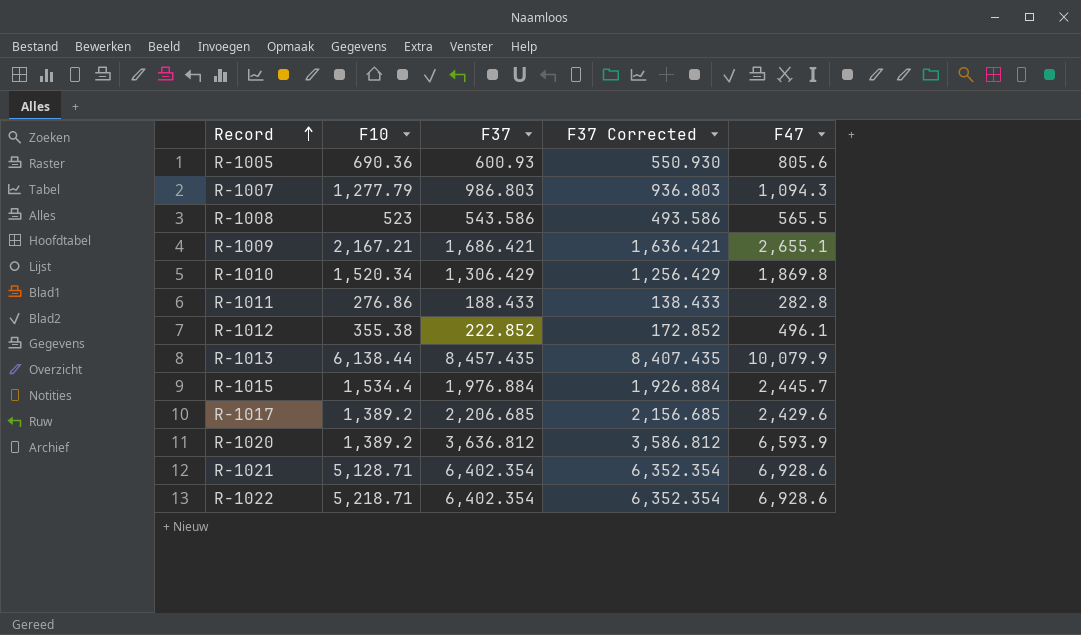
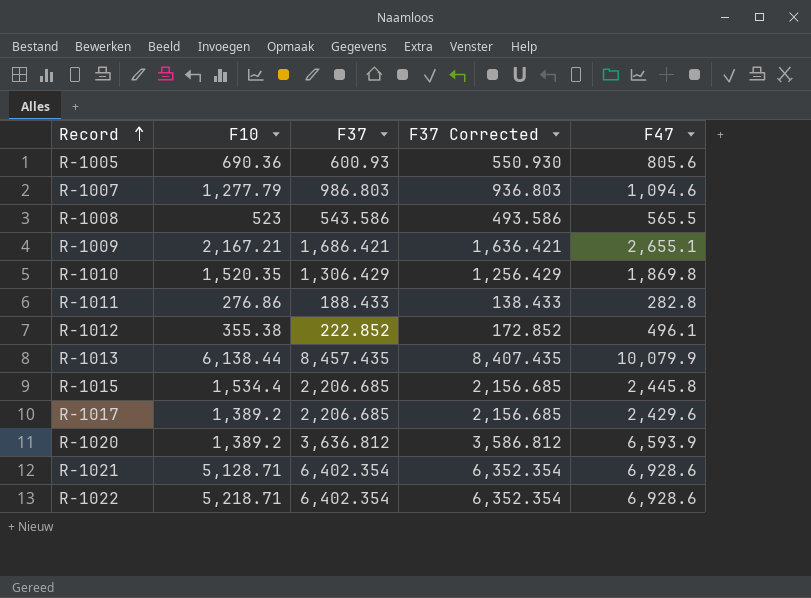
R-1007 | F47: 1,094.3 -> 1,094.6
R-1010 | F10: 1,520.34 -> 1,520.35
R-1015 | F37: 1,976.884 -> 2,206.685
R-1015 | F37 Corrected: 1,926.884 -> 2,156.685
R-1015 | F47: 2,445.7 -> 2,445.8

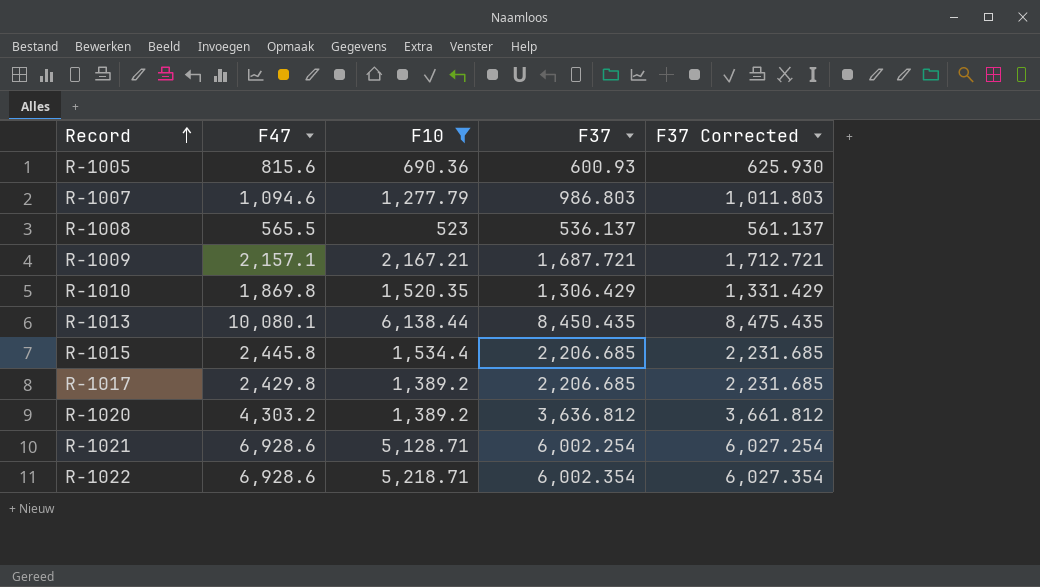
filter: none -> F10 >= 523
column F47 | position: 5 -> 2
column F37 Corrected | formula: [F37] - 50 -> [F37] + 25
R-1005 | F47: 805.6 -> 815.6
R-1008 | F37: 543.586 -> 536.137
R-1009 | F47: 2,655.1 -> 2,157.1
R-1009 | F37: 1,686.421 -> 1,687.721
R-1013 | F47: 10,079.9 -> 10,080.1
R-1013 | F37: 8,457.435 -> 8,450.435
R-1017 | F47: 2,429.6 -> 2,429.8
R-1020 | F47: 6,593.9 -> 4,303.2
R-1021 | F37: 6,402.354 -> 6,002.254
R-1022 | F37: 6,402.354 -> 6,002.354

